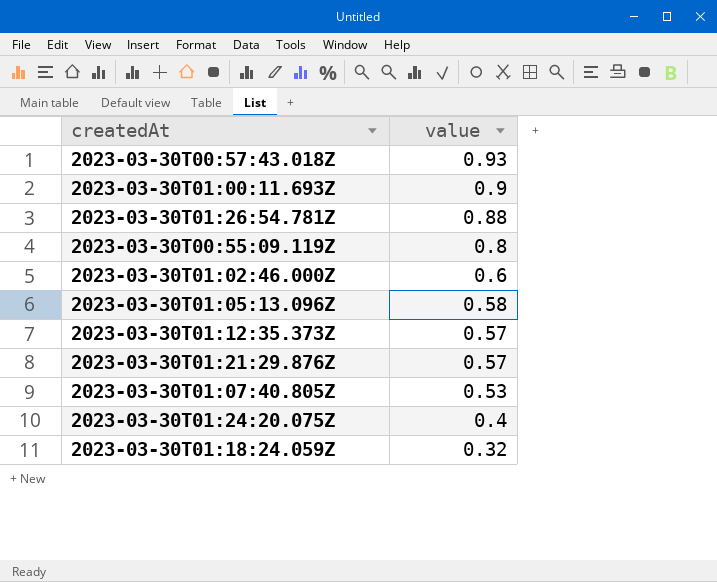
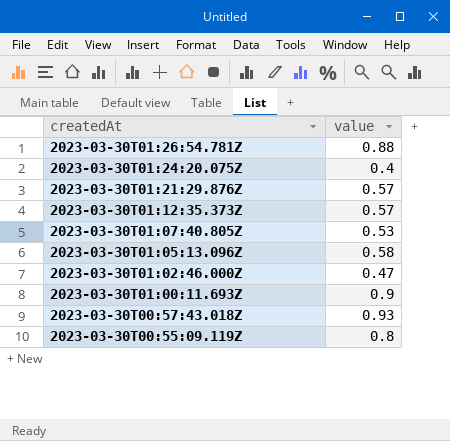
row order: value descending -> createdAt descending
row 2023-03-30T01:18:24.059Z: 0.32 -> none
2023-03-30T01:02:46.000Z | value: 0.6 -> 0.47

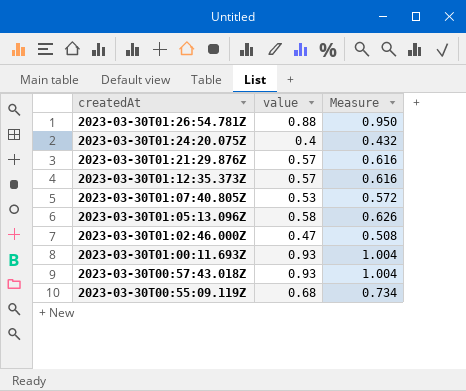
column Measure | formula: none -> [value] * 1.08
2023-03-30T01:00:11.693Z | value: 0.9 -> 0.93
2023-03-30T00:55:09.119Z | value: 0.8 -> 0.68

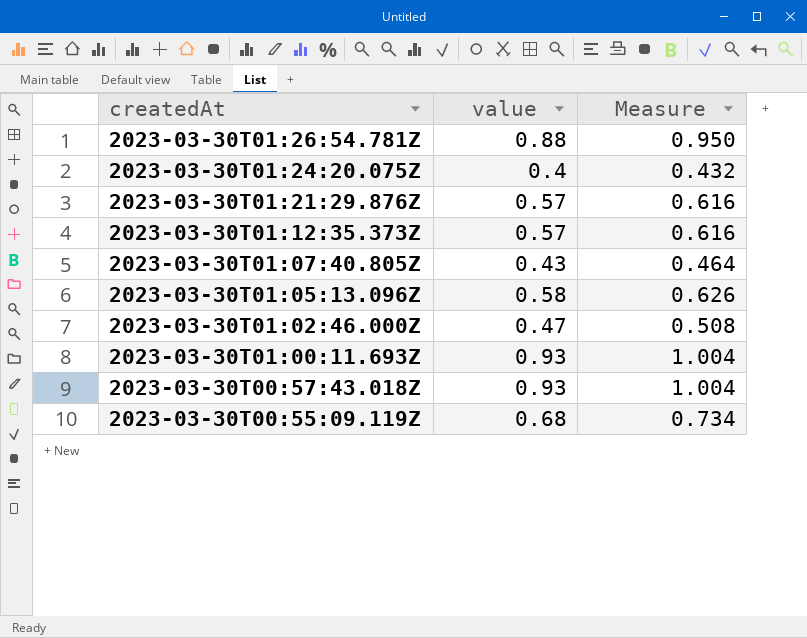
2023-03-30T01:07:40.805Z | value: 0.53 -> 0.43
2023-03-30T01:07:40.805Z | Measure: 0.572 -> 0.464

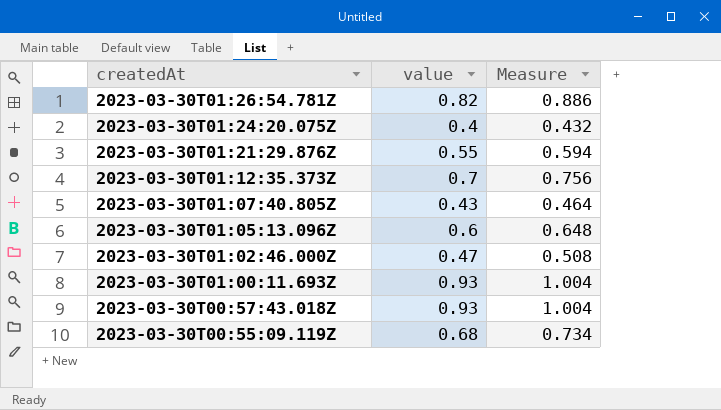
2023-03-30T01:26:54.781Z | value: 0.88 -> 0.82
2023-03-30T01:26:54.781Z | Measure: 0.950 -> 0.886
2023-03-30T01:21:29.876Z | value: 0.57 -> 0.55
2023-03-30T01:21:29.876Z | Measure: 0.616 -> 0.594
2023-03-30T01:12:35.373Z | value: 0.57 -> 0.7
2023-03-30T01:12:35.373Z | Measure: 0.616 -> 0.756
2023-03-30T01:05:13.096Z | value: 0.58 -> 0.6
2023-03-30T01:05:13.096Z | Measure: 0.626 -> 0.648

